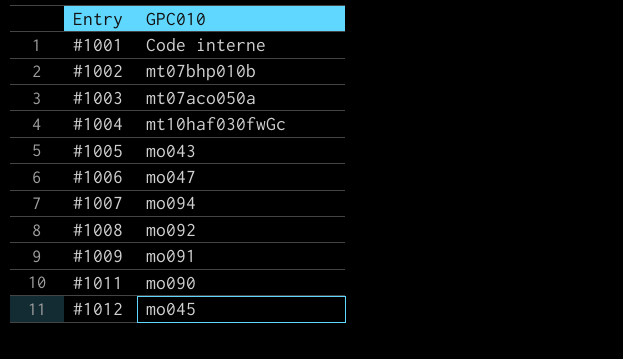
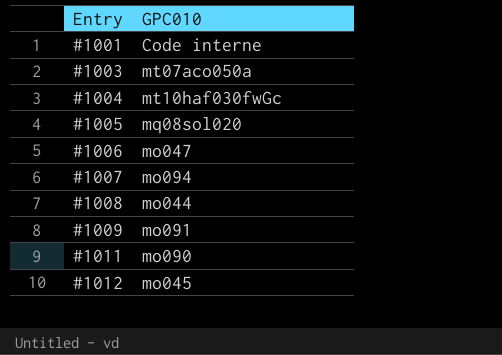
row #1002: mt07bhp010b -> none
#1005 | GPC010: mo043 -> mq08sol020
#1008 | GPC010: mo092 -> mo044

